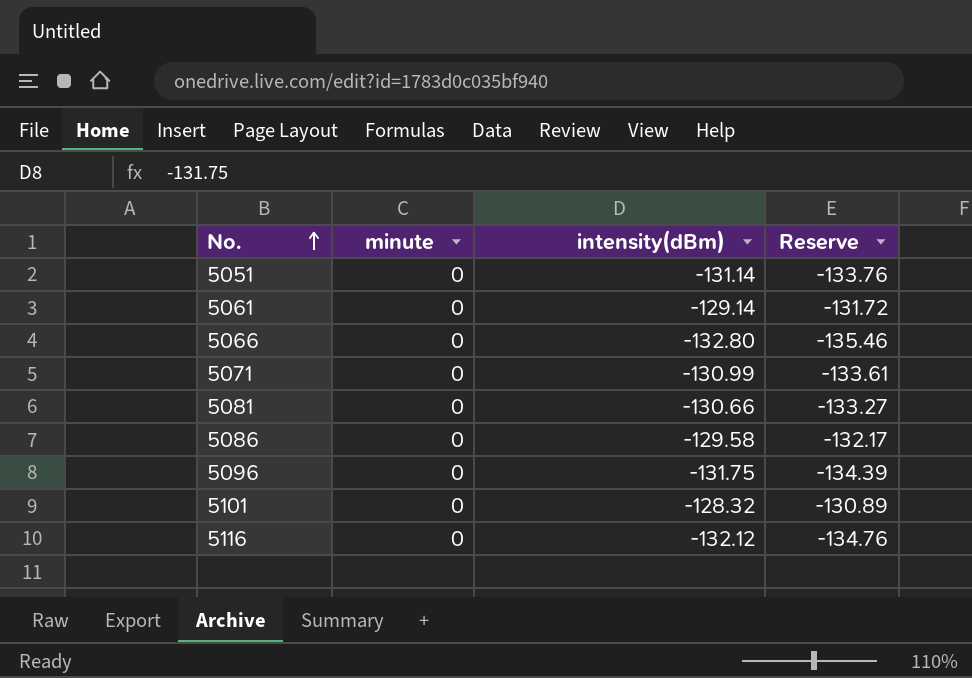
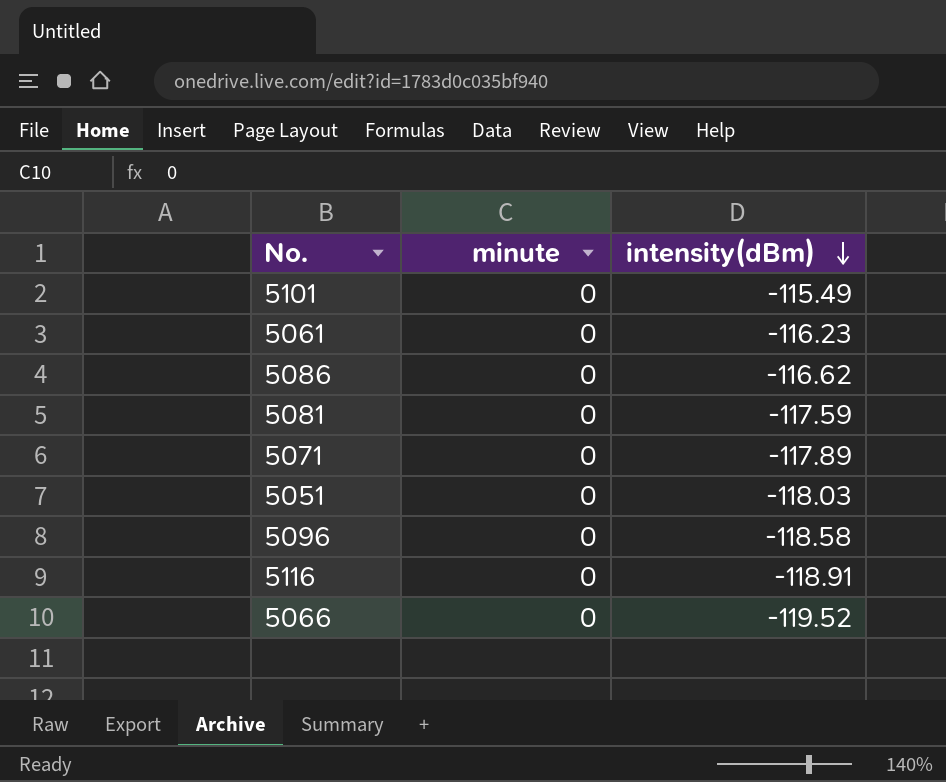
row order: No. ascending -> intensity(dBm) descending
column Reserve | formula: [intensity(dBm)] * 1.02 -> none
5101 | intensity(dBm): -128.32 -> -115.49
5061 | intensity(dBm): -129.14 -> -116.23
5086 | intensity(dBm): -129.58 -> -116.62
5081 | intensity(dBm): -130.66 -> -117.59
5071 | intensity(dBm): -130.99 -> -117.89
5051 | intensity(dBm): -131.14 -> -118.03
5096 | intensity(dBm): -131.75 -> -118.58
5116 | intensity(dBm): -132.12 -> -118.91
5066 | intensity(dBm): -132.80 -> -119.52

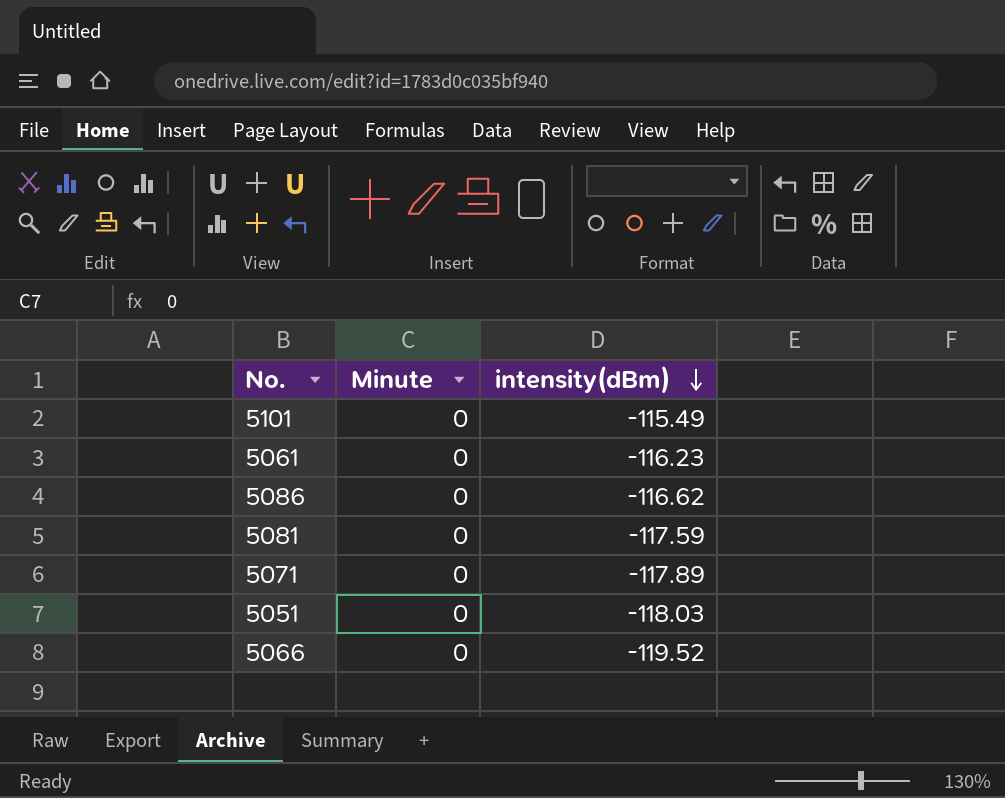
column name: minute -> Minute
row 5096: 0 | -118.58 -> none
row 5116: 0 | -118.91 -> none

